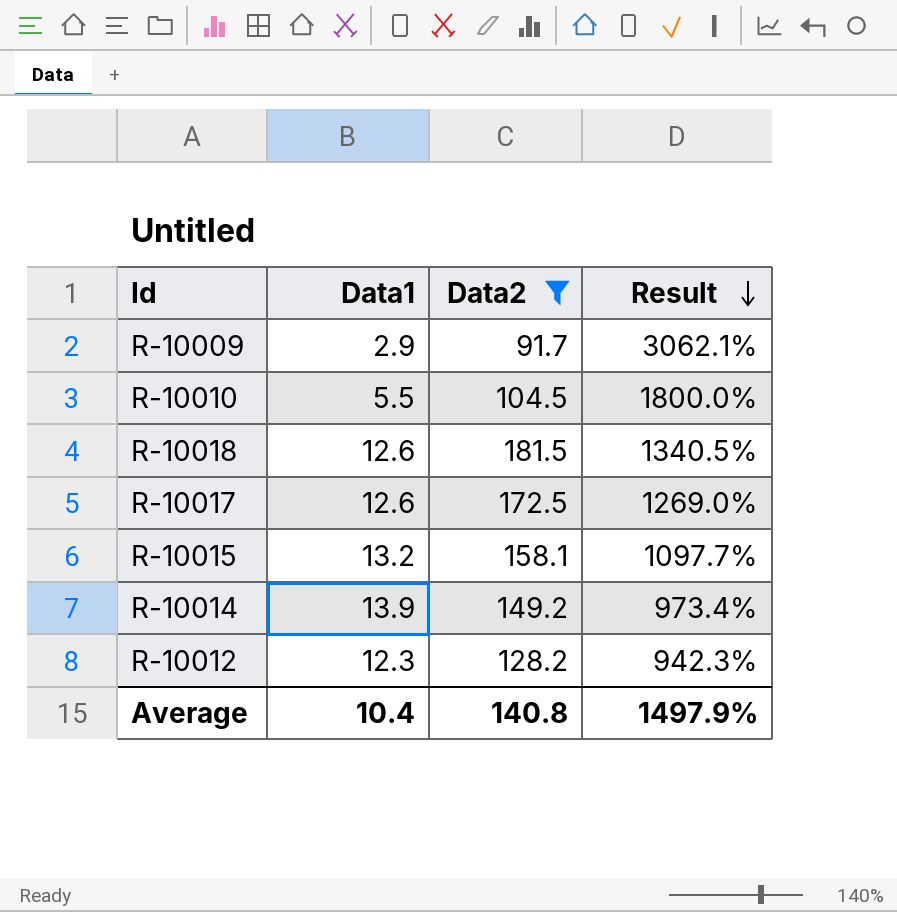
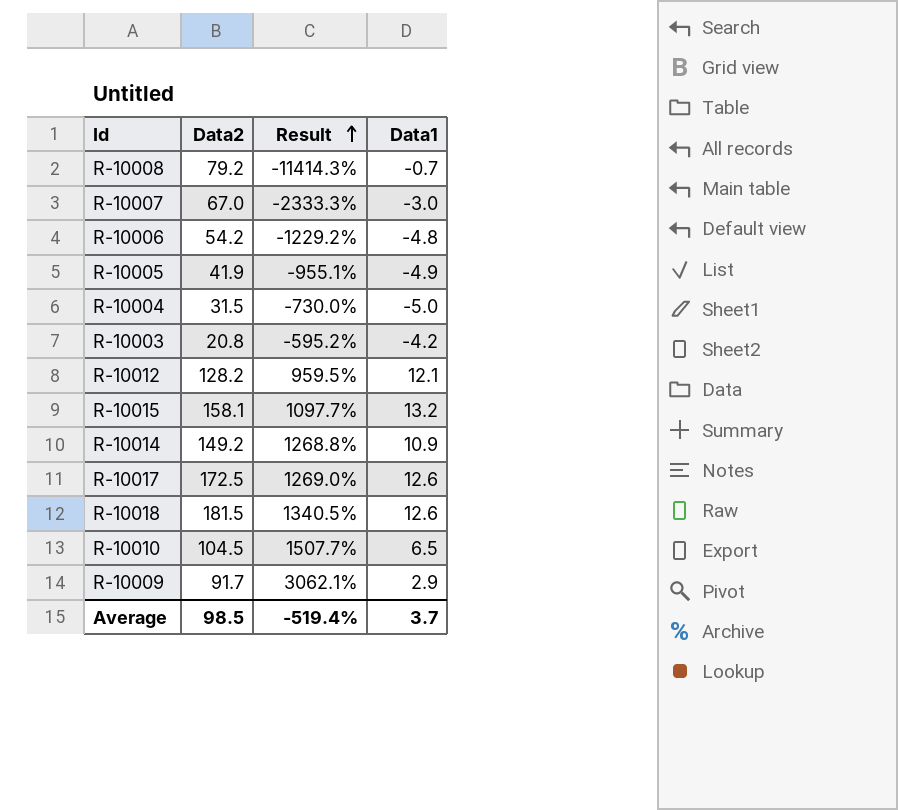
filter: Data2 >= 91.7 -> none
row order: Result descending -> Result ascending
column Data1 | position: 2 -> 4
R-10012 | Result: 942.3% -> 959.5%
R-10012 | Data1: 12.3 -> 12.1
R-10014 | Result: 973.4% -> 1268.8%
R-10014 | Data1: 13.9 -> 10.9
R-10010 | Result: 1800.0% -> 1507.7%
R-10010 | Data1: 5.5 -> 6.5
Average | Data2: 140.8 -> 98.5
Average | Result: 1497.9% -> -519.4%
Average | Data1: 10.4 -> 3.7

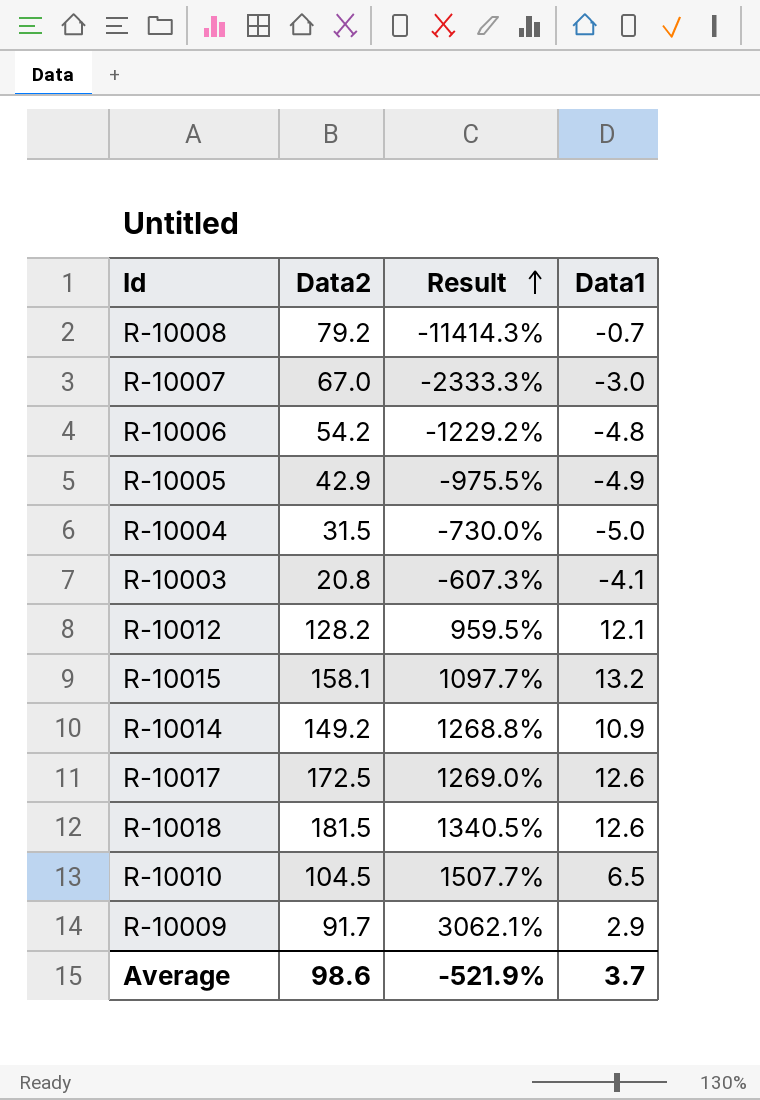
R-10005 | Data2: 41.9 -> 42.9
R-10005 | Result: -955.1% -> -975.5%
R-10003 | Result: -595.2% -> -607.3%
R-10003 | Data1: -4.2 -> -4.1
Average | Data2: 98.5 -> 98.6
Average | Result: -519.4% -> -521.9%

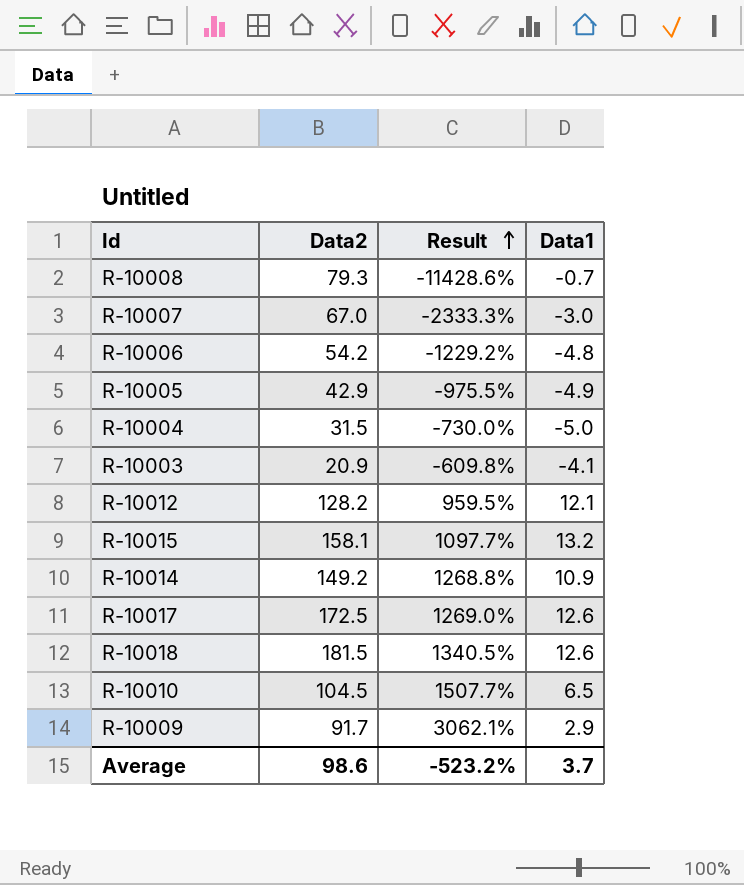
R-10008 | Data2: 79.2 -> 79.3
R-10008 | Result: -11414.3% -> -11428.6%
R-10003 | Data2: 20.8 -> 20.9
R-10003 | Result: -607.3% -> -609.8%
Average | Result: -521.9% -> -523.2%

